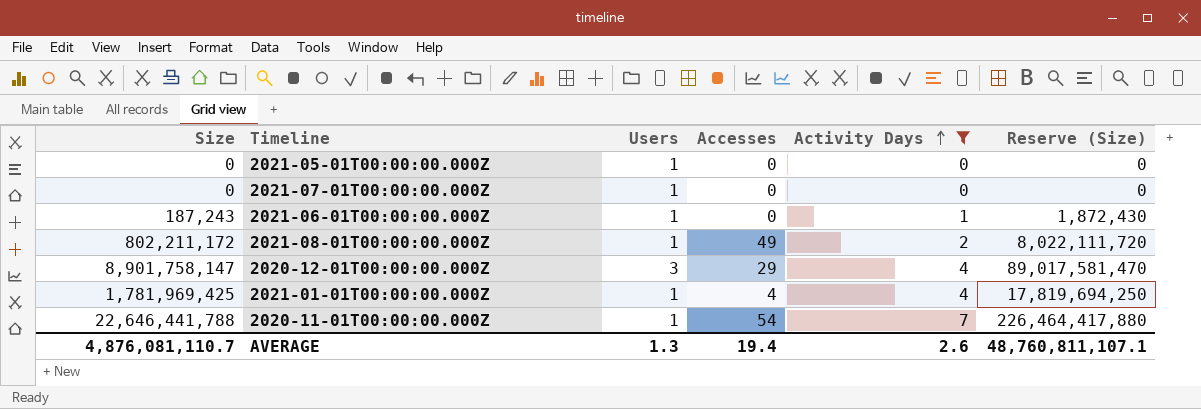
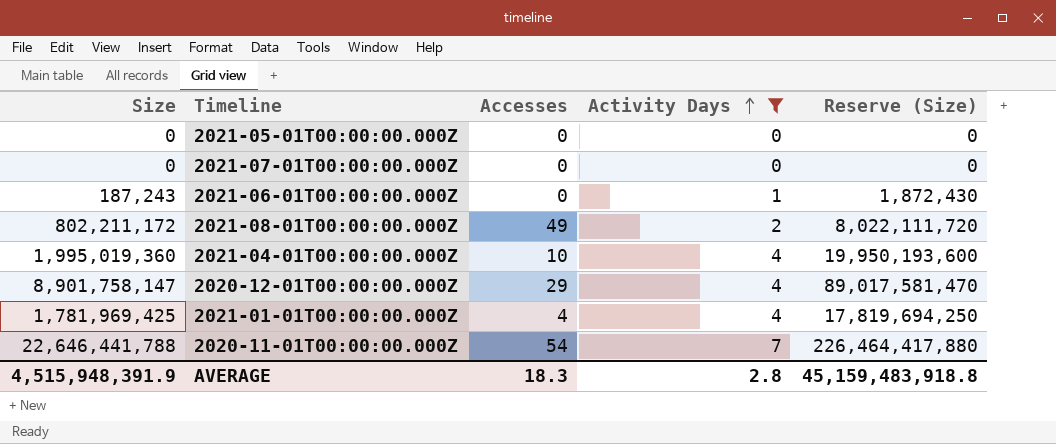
column Users | position: 3 -> none
row 2021-04-01T00:00:00.000Z: none -> 1,995,019,360 | 10 | 4 | 19,950,193,600
AVERAGE | Size: 4,876,081,110.7 -> 4,515,948,391.9
AVERAGE | Accesses: 19.4 -> 18.3
AVERAGE | Activity Days: 2.6 -> 2.8
AVERAGE | Reserve (Size): 48,760,811,107.1 -> 45,159,483,918.8

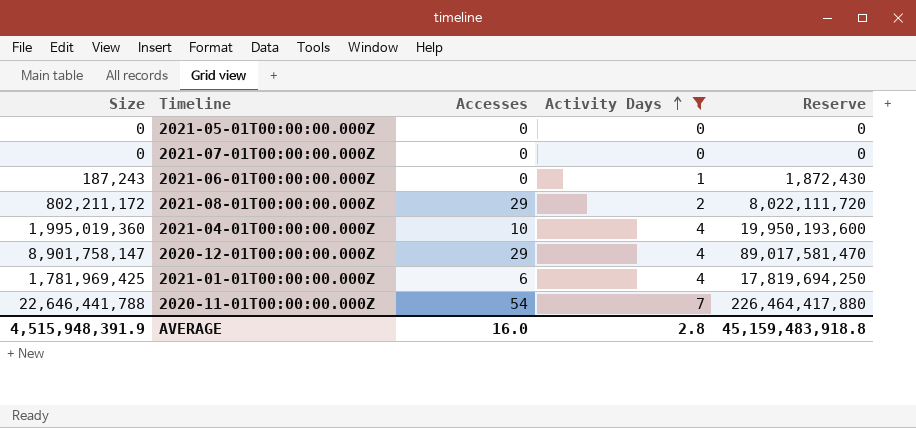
column name: Reserve (Size) -> Reserve
2021-08-01T00:00:00.000Z | Accesses: 49 -> 29
2021-01-01T00:00:00.000Z | Accesses: 4 -> 6
AVERAGE | Accesses: 18.3 -> 16.0

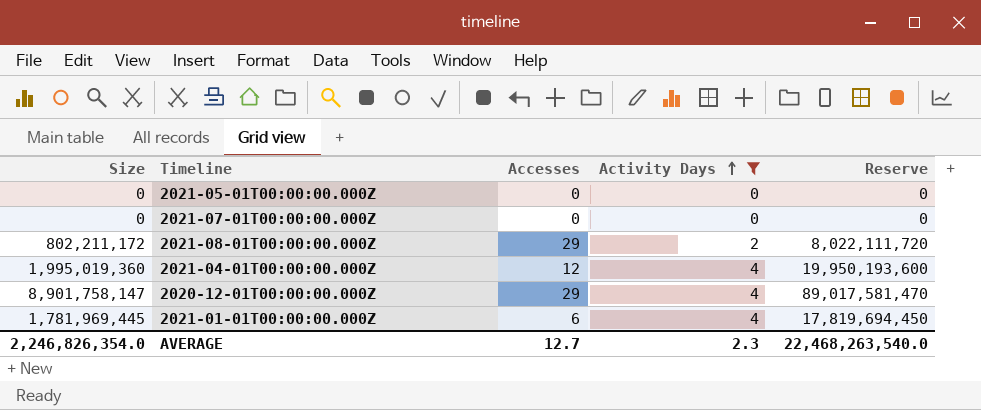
row 2021-06-01T00:00:00.000Z: 187,243 | 0 | 1 | 1,872,430 -> none
row 2020-11-01T00:00:00.000Z: 22,646,441,788 | 54 | 7 | 226,464,417,880 -> none
2021-04-01T00:00:00.000Z | Accesses: 10 -> 12
2021-01-01T00:00:00.000Z | Size: 1,781,969,425 -> 1,781,969,445
2021-01-01T00:00:00.000Z | Reserve: 17,819,694,250 -> 17,819,694,450
AVERAGE | Size: 4,515,948,391.9 -> 2,246,826,354.0
AVERAGE | Accesses: 16.0 -> 12.7
AVERAGE | Activity Days: 2.8 -> 2.3
AVERAGE | Reserve: 45,159,483,918.8 -> 22,468,263,540.0

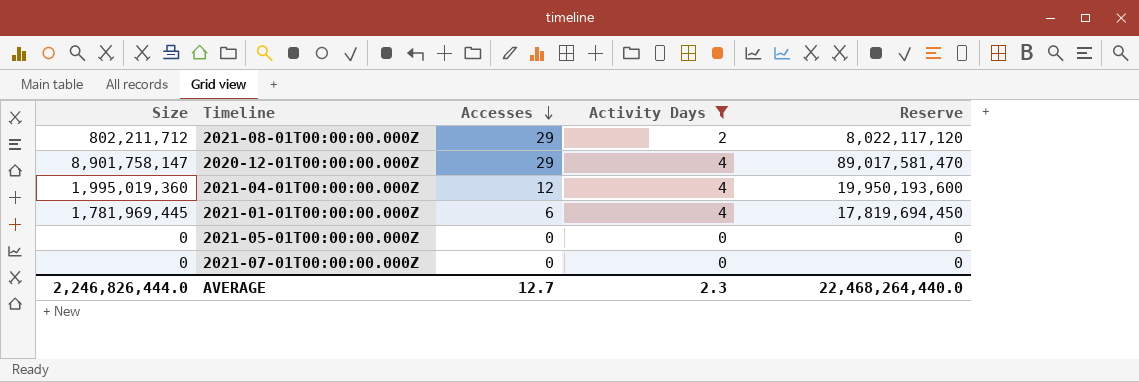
row order: Activity Days ascending -> Accesses descending
2021-08-01T00:00:00.000Z | Size: 802,211,172 -> 802,211,712
2021-08-01T00:00:00.000Z | Reserve: 8,022,111,720 -> 8,022,117,120
AVERAGE | Size: 2,246,826,354.0 -> 2,246,826,444.0
AVERAGE | Reserve: 22,468,263,540.0 -> 22,468,264,440.0

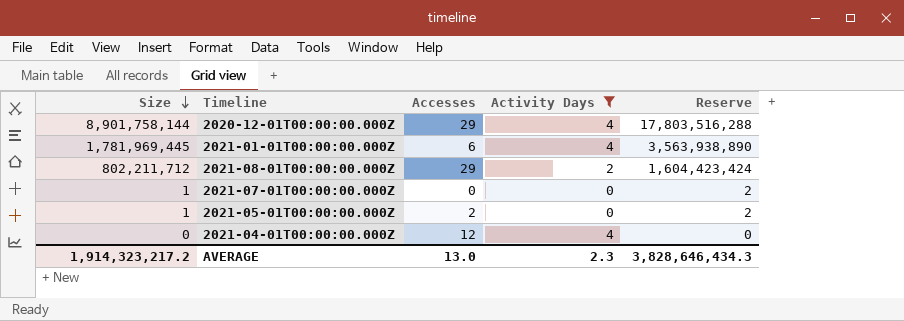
row order: Accesses descending -> Size descending
column Reserve | formula: [Size] * 10 -> [Size] * 2
2020-12-01T00:00:00.000Z | Size: 8,901,758,147 -> 8,901,758,144
2021-07-01T00:00:00.000Z | Size: 0 -> 1
2021-05-01T00:00:00.000Z | Size: 0 -> 1
2021-05-01T00:00:00.000Z | Accesses: 0 -> 2
2021-04-01T00:00:00.000Z | Size: 1,995,019,360 -> 0
AVERAGE | Size: 2,246,826,444.0 -> 1,914,323,217.2
AVERAGE | Accesses: 12.7 -> 13.0
AVERAGE | Reserve: 22,468,264,440.0 -> 3,828,646,434.3

